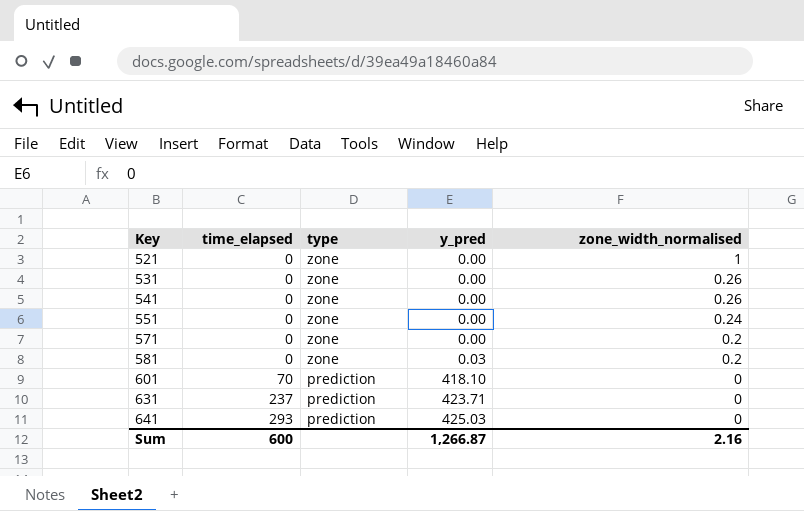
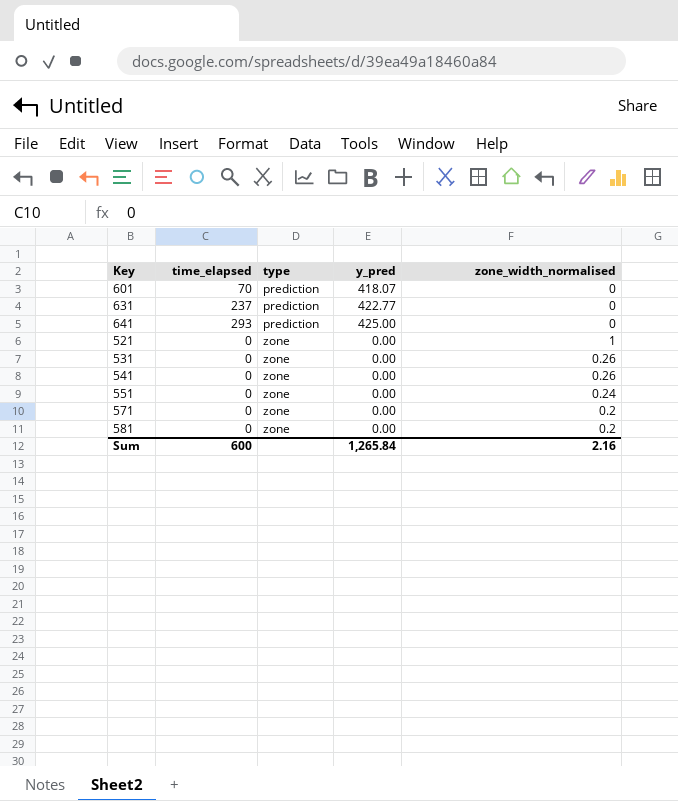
row order: Key ascending -> type ascending
601 | y_pred: 418.10 -> 418.07
631 | y_pred: 423.71 -> 422.77
641 | y_pred: 425.03 -> 425.00
581 | y_pred: 0.03 -> 0.00
Sum | y_pred: 1,266.87 -> 1,265.84

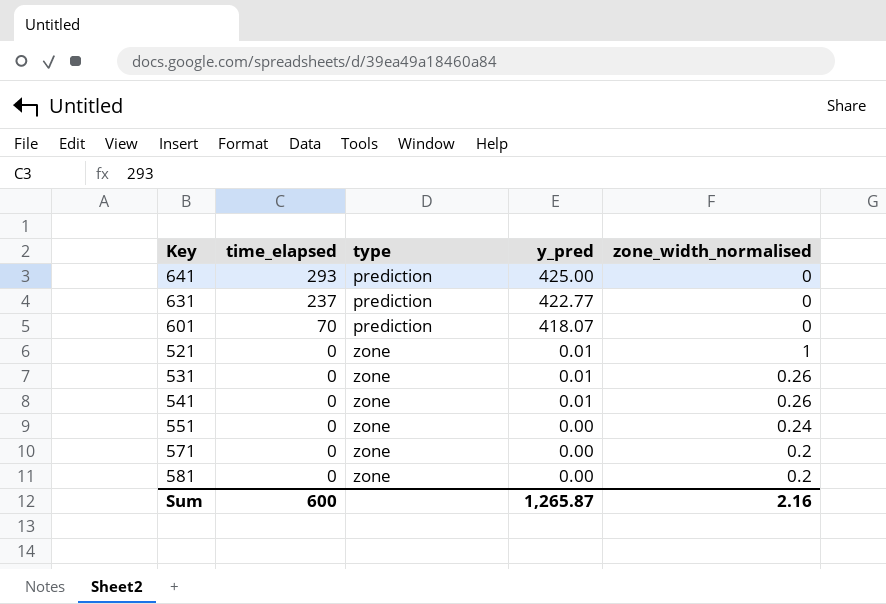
row order: type ascending -> time_elapsed descending
521 | y_pred: 0.00 -> 0.01
531 | y_pred: 0.00 -> 0.01
541 | y_pred: 0.00 -> 0.01
Sum | y_pred: 1,265.84 -> 1,265.87

